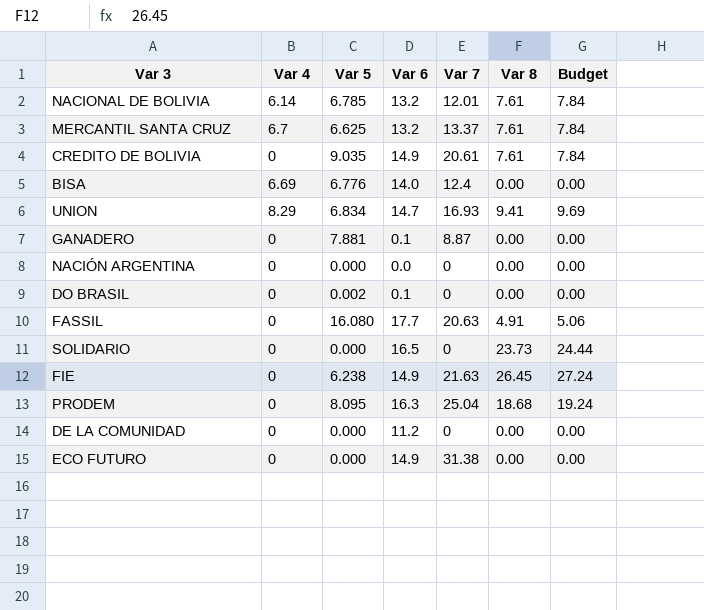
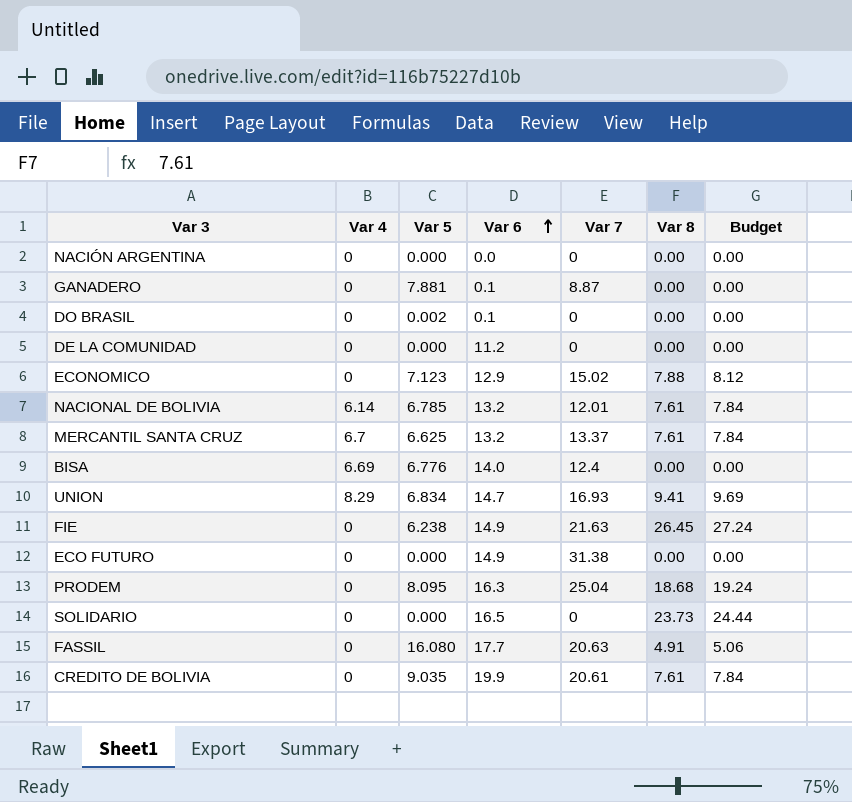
row order: none -> Var 6 ascending
row ECONOMICO: none -> 0 | 7.123 | 12.9 | 15.02 | 7.88 | 8.12
CREDITO DE BOLIVIA | Var 6: 14.9 -> 19.9

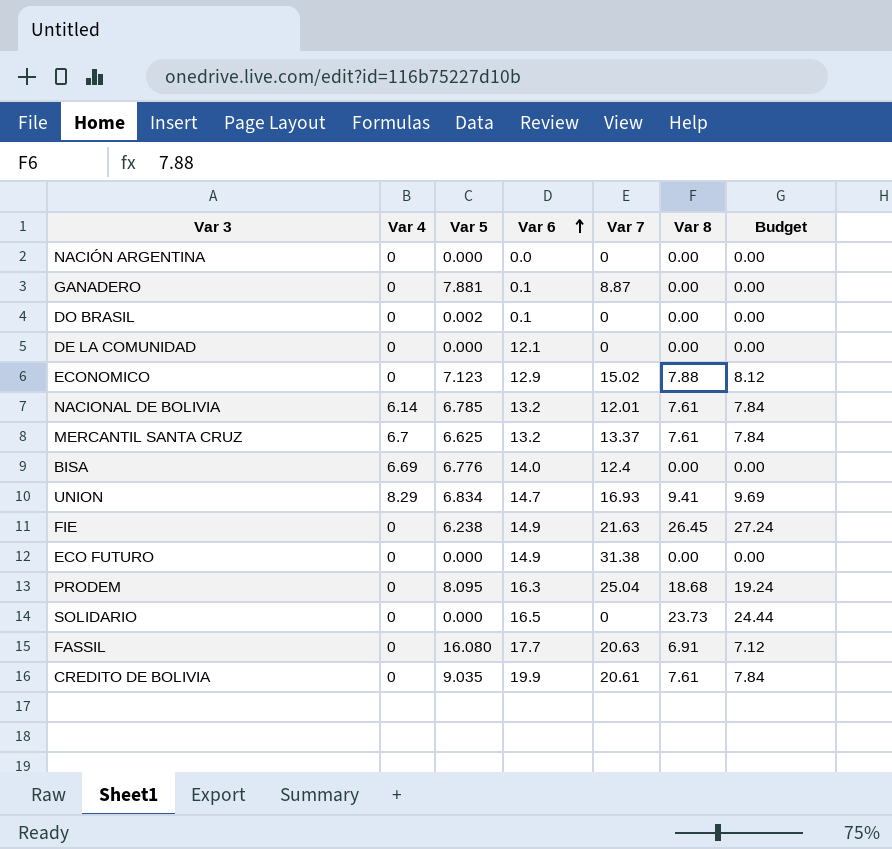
DE LA COMUNIDAD | Var 6: 11.2 -> 12.1
FASSIL | Var 8: 4.91 -> 6.91
FASSIL | Budget: 5.06 -> 7.12

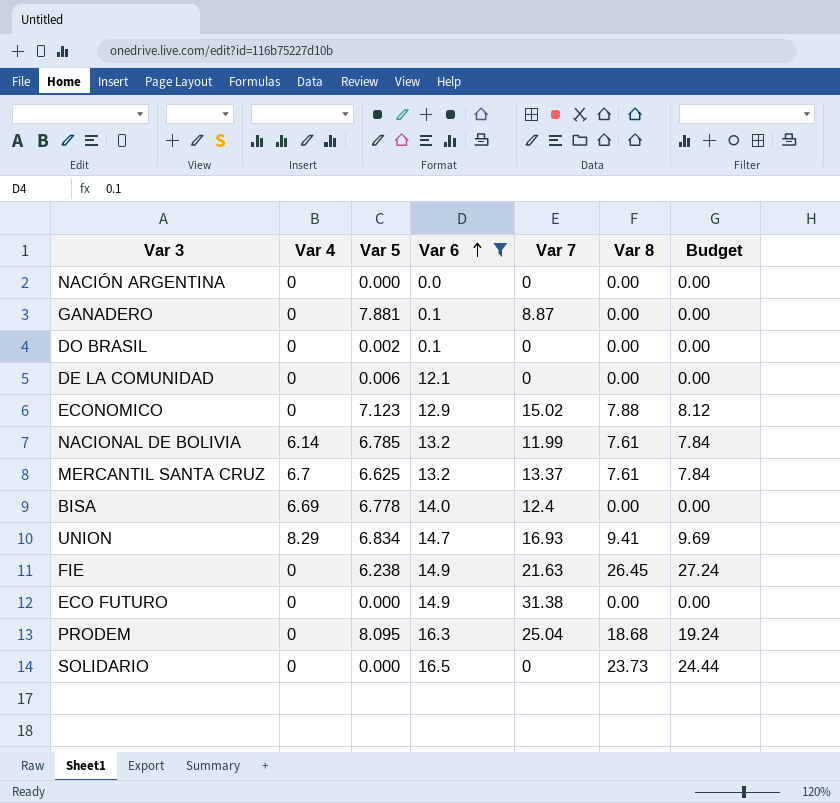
filter: none -> Var 6 <= 16.5
DE LA COMUNIDAD | Var 5: 0.000 -> 0.006
NACIONAL DE BOLIVIA | Var 7: 12.01 -> 11.99
BISA | Var 5: 6.776 -> 6.778

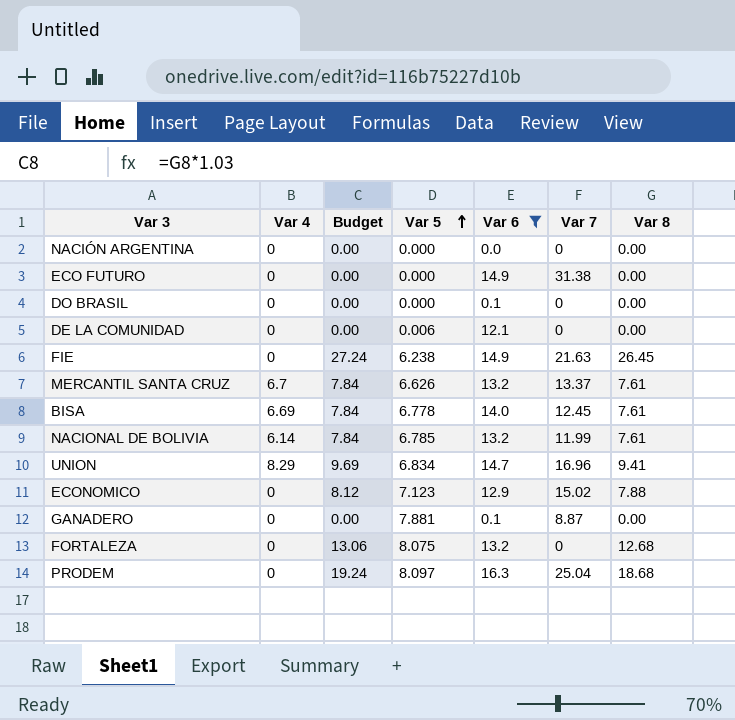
row order: Var 6 ascending -> Var 5 ascending
column Budget | position: 7 -> 3
row SOLIDARIO: 0 | 0.000 | 16.5 | 0 | 23.73 | 24.44 -> none
DO BRASIL | Var 5: 0.002 -> 0.000
MERCANTIL SANTA CRUZ | Var 5: 6.625 -> 6.626
BISA | Budget: 0.00 -> 7.84
BISA | Var 7: 12.4 -> 12.45
BISA | Var 8: 0.00 -> 7.61
UNION | Var 7: 16.93 -> 16.96
row FORTALEZA: none -> 0 | 13.06 | 8.075 | 13.2 | 0 | 12.68
PRODEM | Var 5: 8.095 -> 8.097

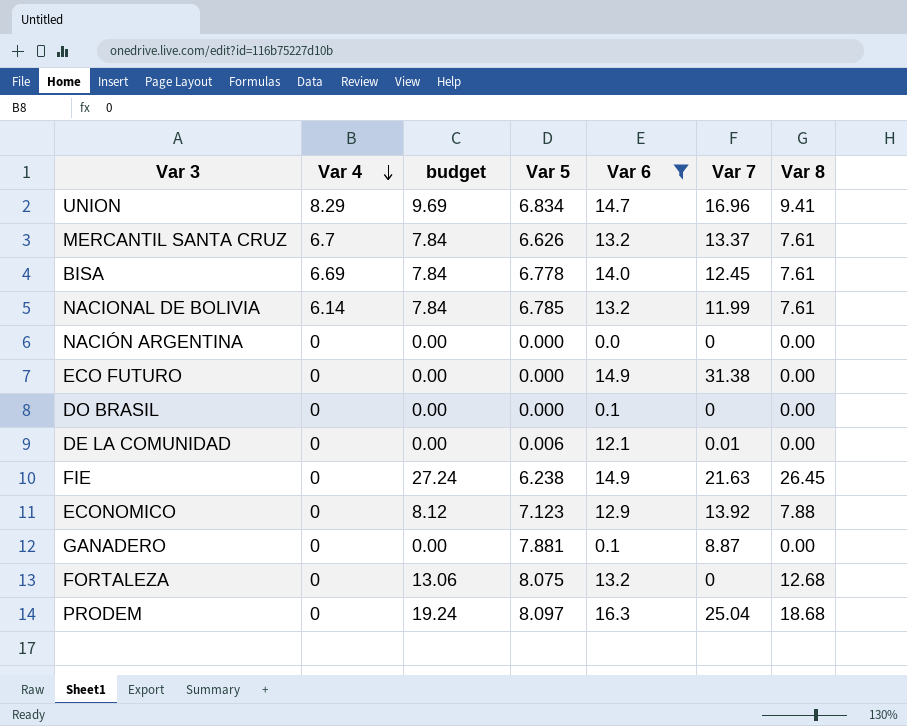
row order: Var 5 ascending -> Var 4 descending
column name: Budget -> budget
DE LA COMUNIDAD | Var 7: 0 -> 0.01
ECONOMICO | Var 7: 15.02 -> 13.92

